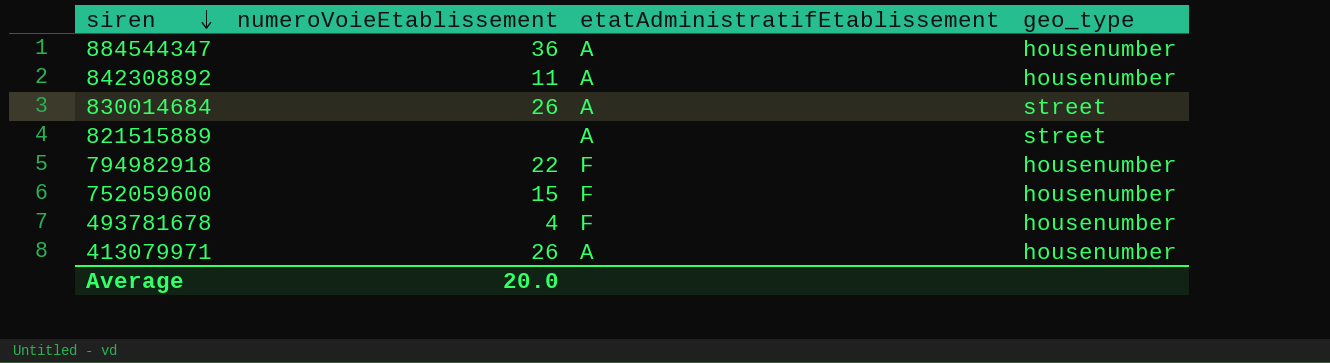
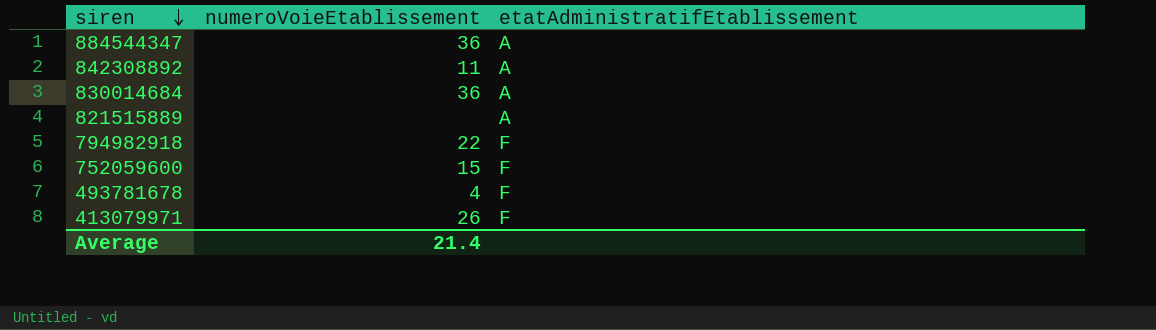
column geo_type | position: 4 -> none
830014684 | numeroVoieEtablissement: 26 -> 36
413079971 | etatAdministratifEtablissement: A -> F
Average | numeroVoieEtablissement: 20.0 -> 21.4

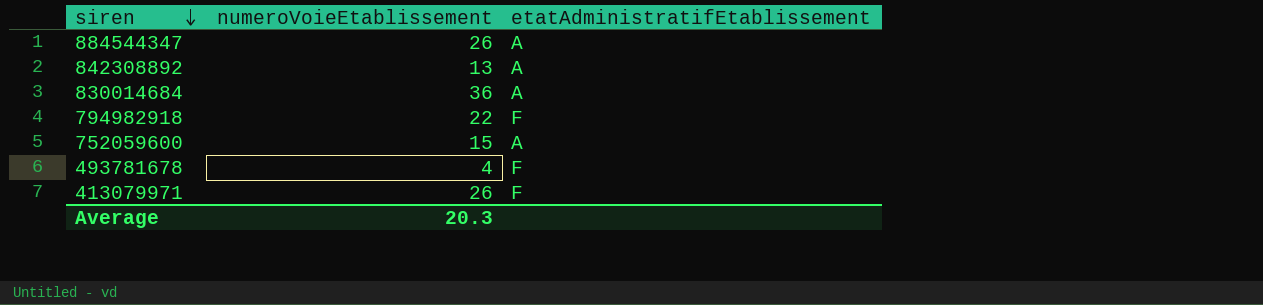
row 821515889: none | A -> none
884544347 | numeroVoieEtablissement: 36 -> 26
842308892 | numeroVoieEtablissement: 11 -> 13
752059600 | etatAdministratifEtablissement: F -> A
Average | numeroVoieEtablissement: 21.4 -> 20.3

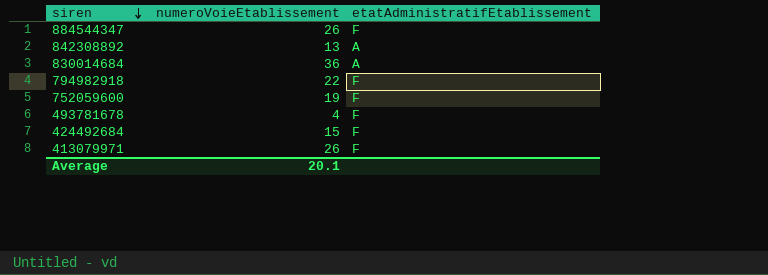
884544347 | etatAdministratifEtablissement: A -> F
752059600 | numeroVoieEtablissement: 15 -> 19
752059600 | etatAdministratifEtablissement: A -> F
row 424492684: none -> 15 | F
Average | numeroVoieEtablissement: 20.3 -> 20.1

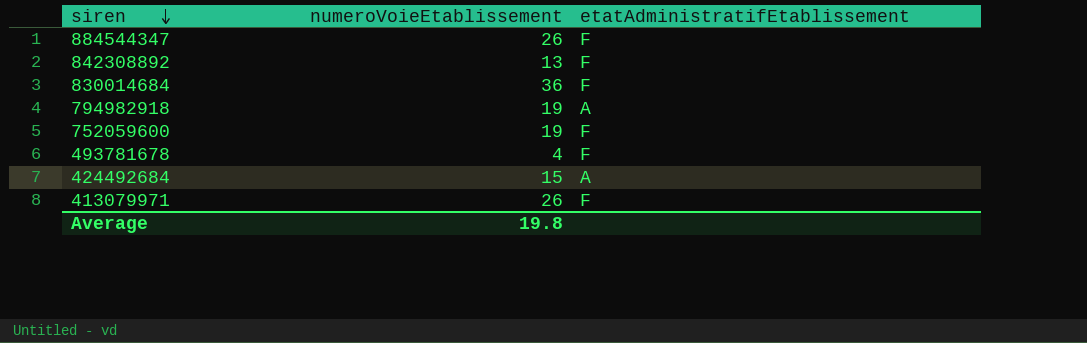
842308892 | etatAdministratifEtablissement: A -> F
830014684 | etatAdministratifEtablissement: A -> F
794982918 | numeroVoieEtablissement: 22 -> 19
794982918 | etatAdministratifEtablissement: F -> A
424492684 | etatAdministratifEtablissement: F -> A
Average | numeroVoieEtablissement: 20.1 -> 19.8

